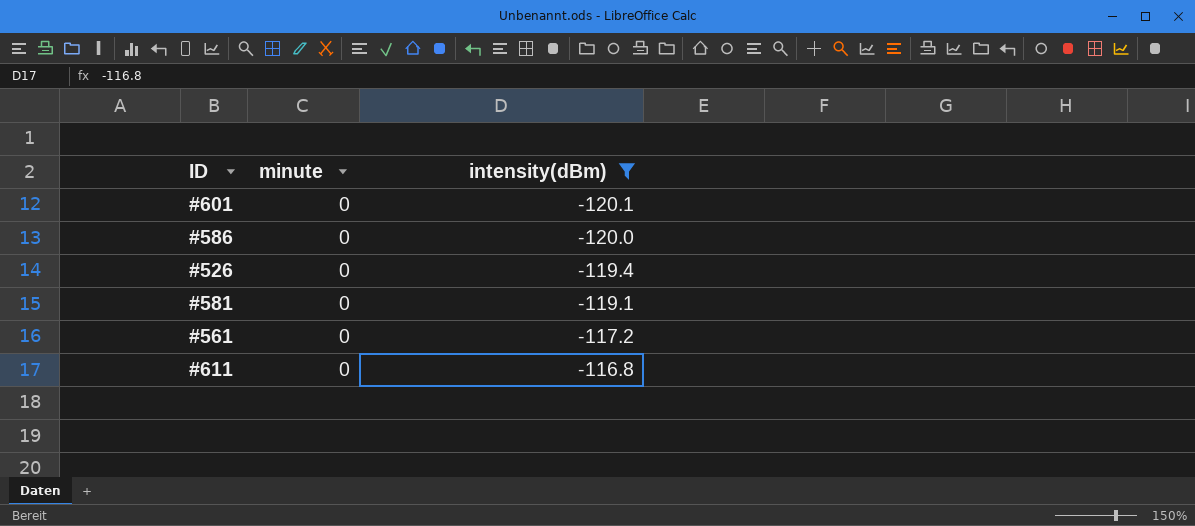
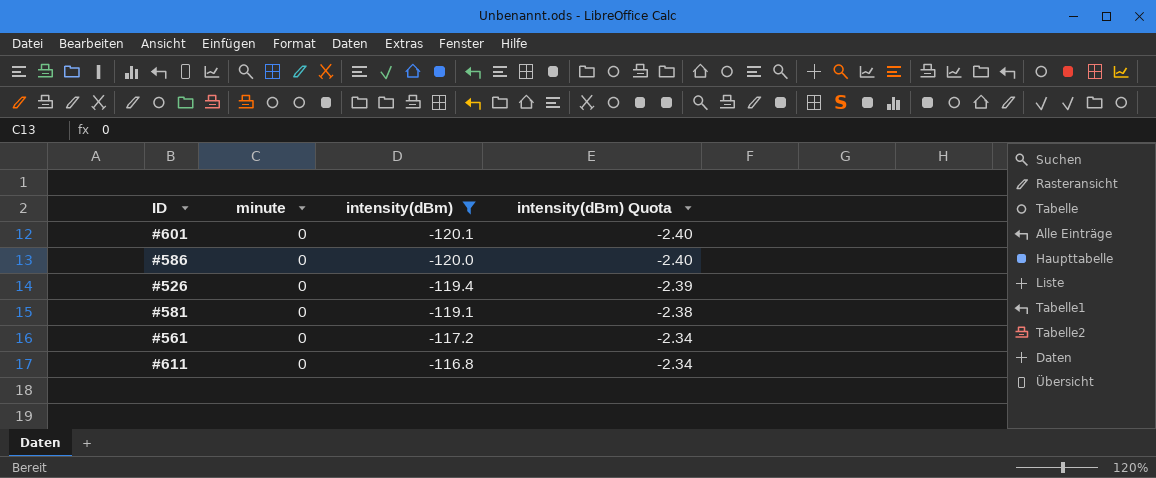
column intensity(dBm) Quota | formula: none -> [intensity(dBm)] * 0.02

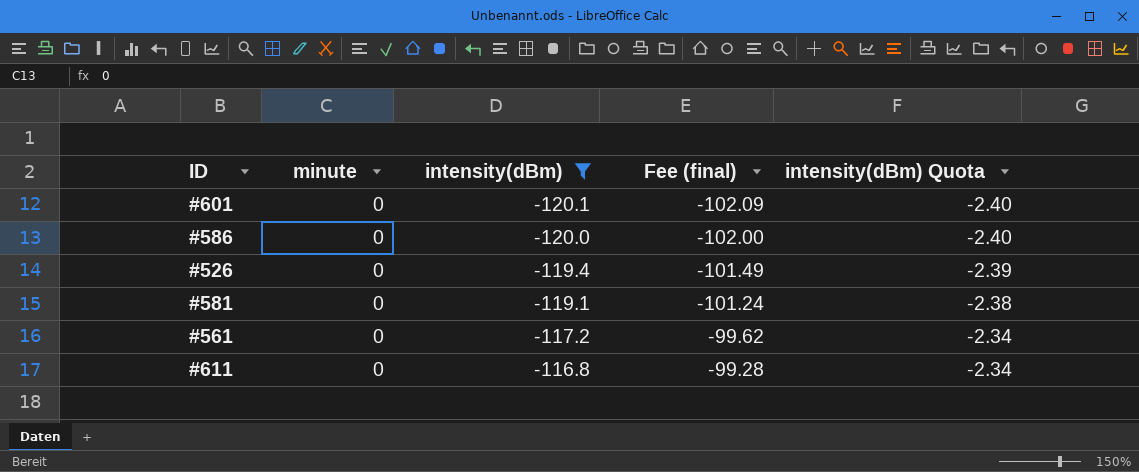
column Fee (final) | formula: none -> [intensity(dBm)] * 0.85

